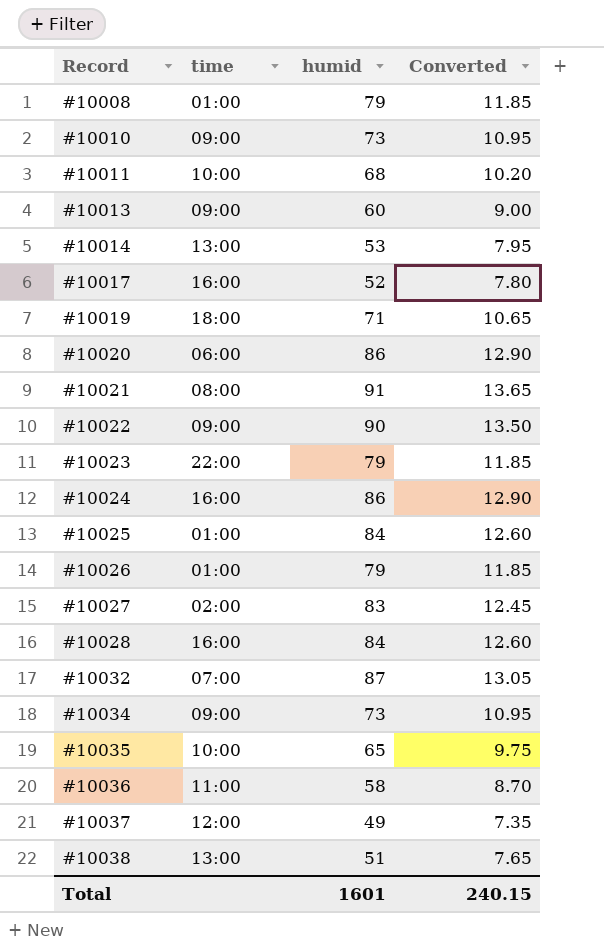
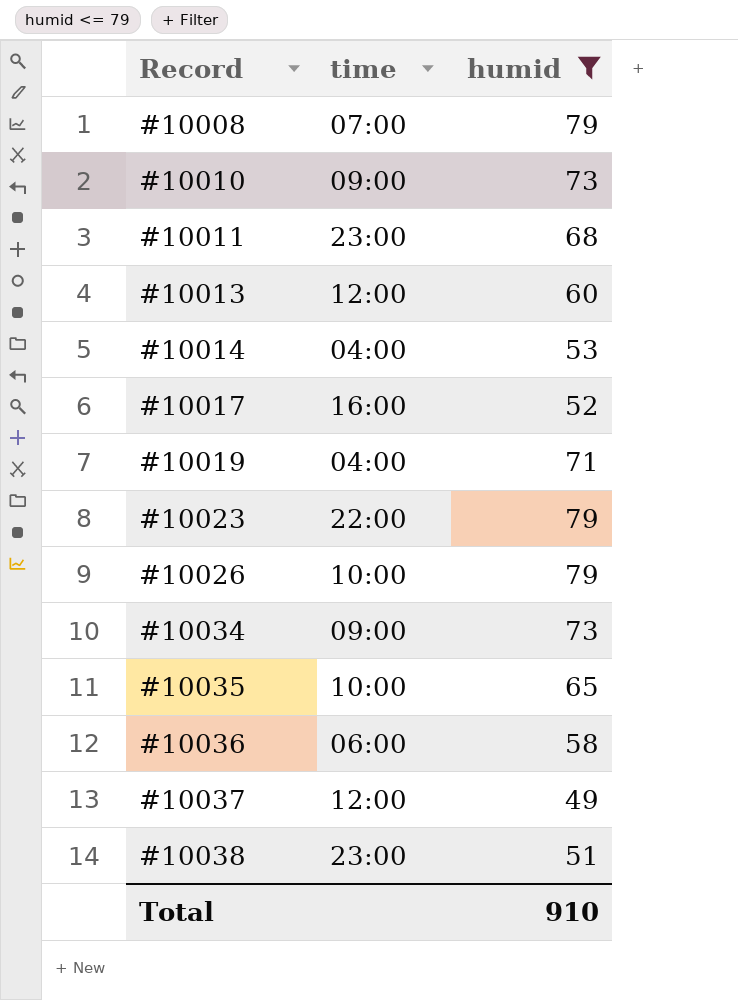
filter: none -> humid <= 79
column Converted | formula: [humid] * 0.15 -> none
#10008 | time: 01:00 -> 07:00
#10011 | time: 10:00 -> 23:00
#10013 | time: 09:00 -> 12:00
#10014 | time: 13:00 -> 04:00
#10019 | time: 18:00 -> 04:00
#10026 | time: 01:00 -> 10:00
#10036 | time: 11:00 -> 06:00
#10038 | time: 13:00 -> 23:00
Total | humid: 1601 -> 910

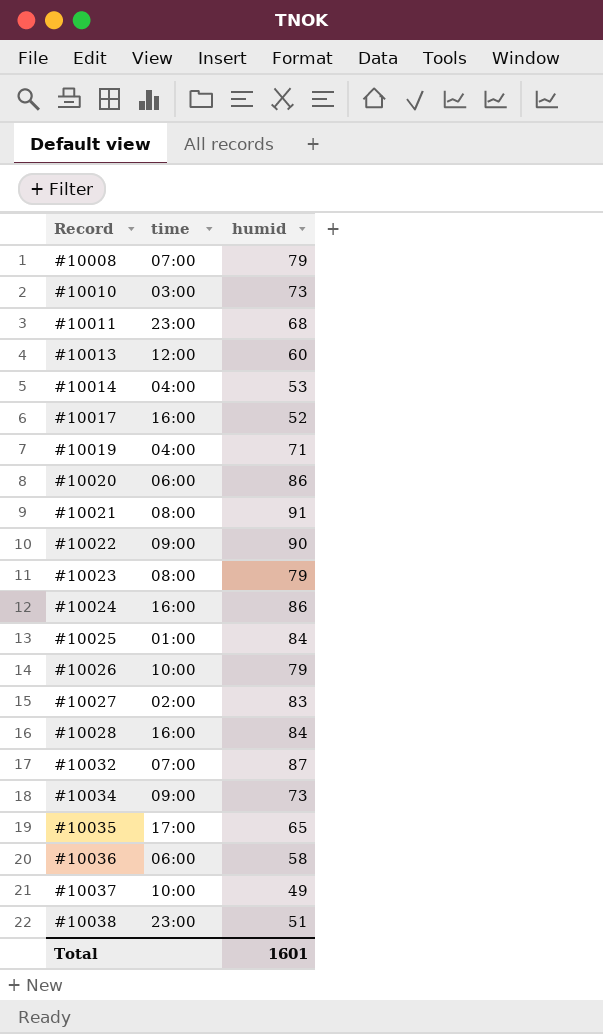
filter: humid <= 79 -> none
#10010 | time: 09:00 -> 03:00
#10023 | time: 22:00 -> 08:00
#10035 | time: 10:00 -> 17:00
#10037 | time: 12:00 -> 10:00
Total | humid: 910 -> 1601

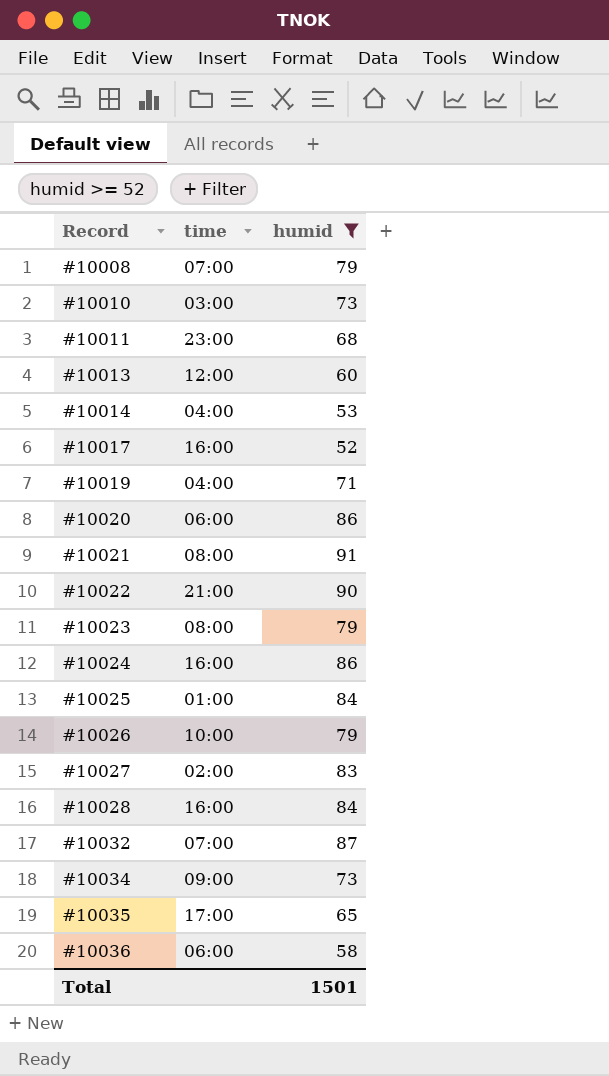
filter: none -> humid >= 52
#10022 | time: 09:00 -> 21:00
Total | humid: 1601 -> 1501

